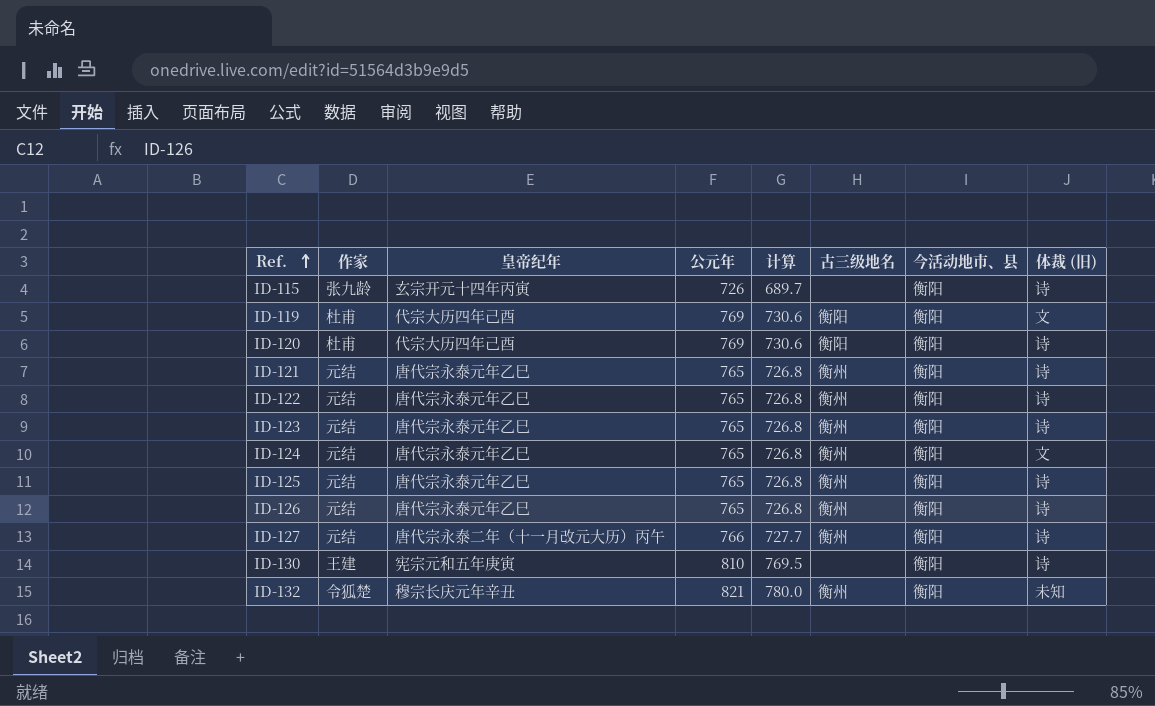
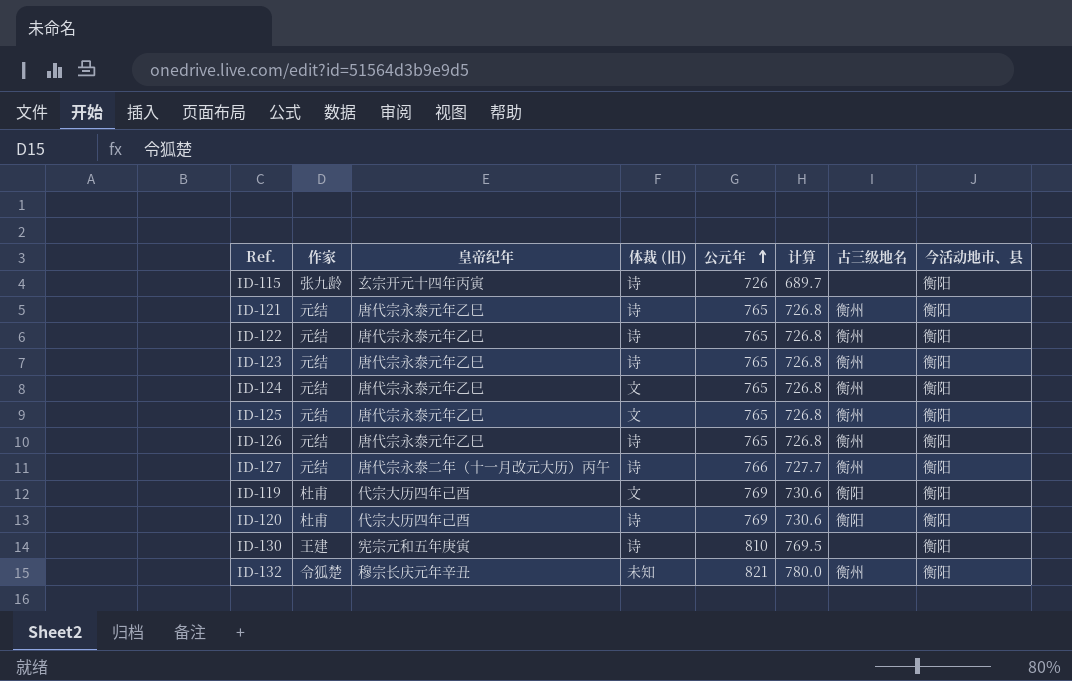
row order: Ref. ascending -> 公元年 ascending
column 体裁 (旧) | position: 8 -> 4
ID-125 | 体裁 (旧): 诗 -> 文

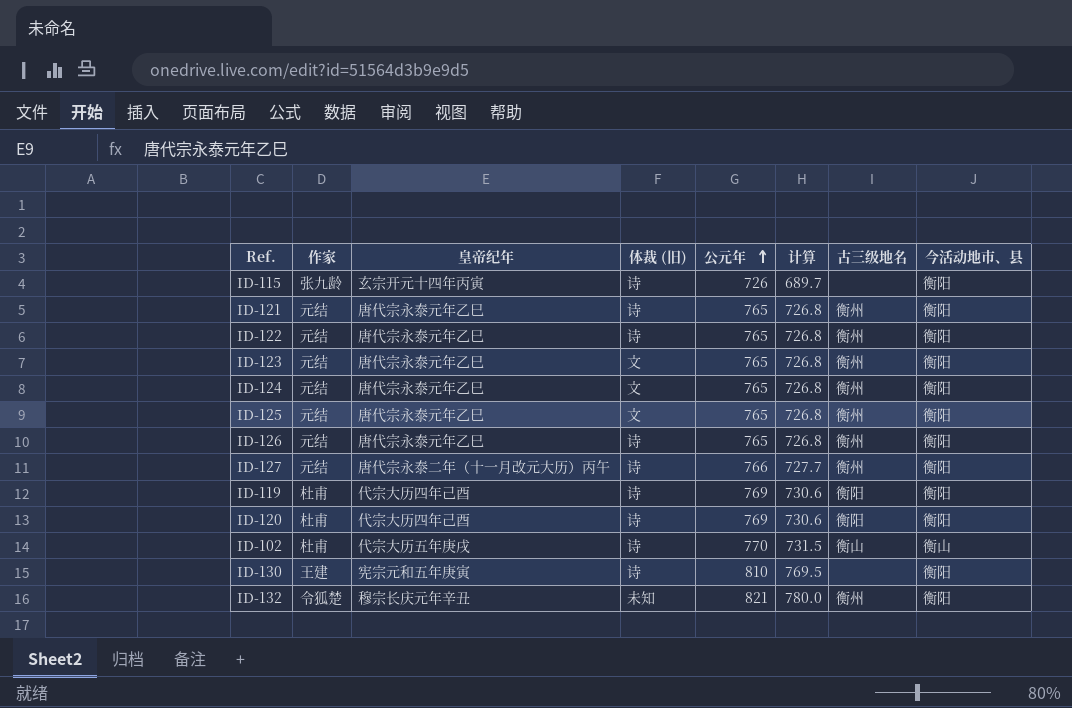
ID-123 | 体裁 (旧): 诗 -> 文
ID-119 | 体裁 (旧): 文 -> 诗
row ID-102: none -> 杜甫 | 代宗大历五年庚戌 | 诗 | 770 | 731.5 | 衡山 | 衡山

